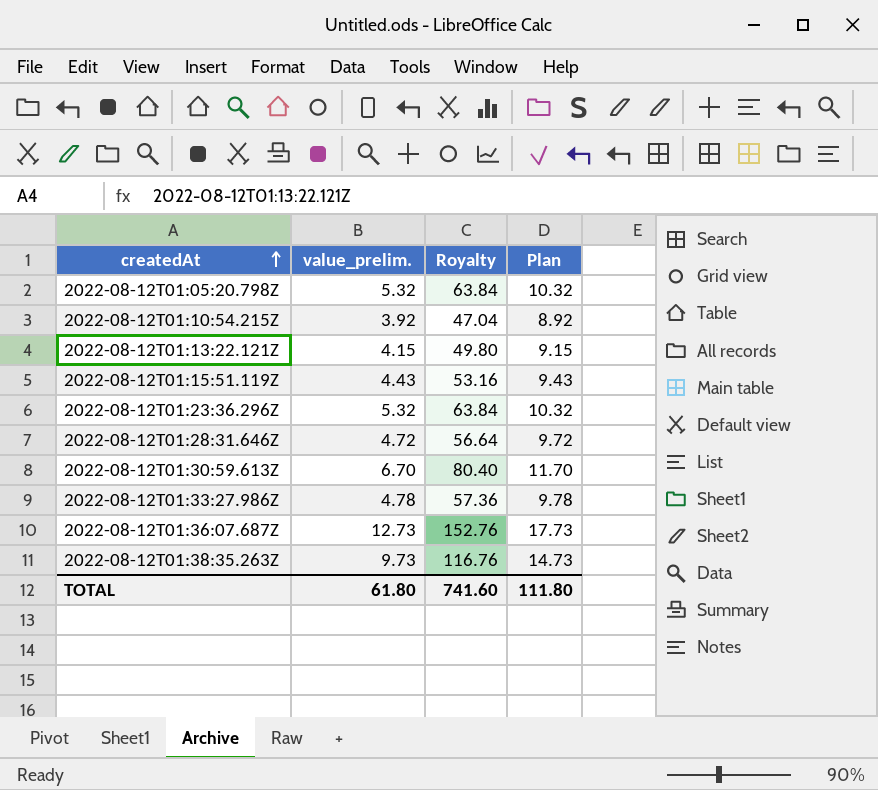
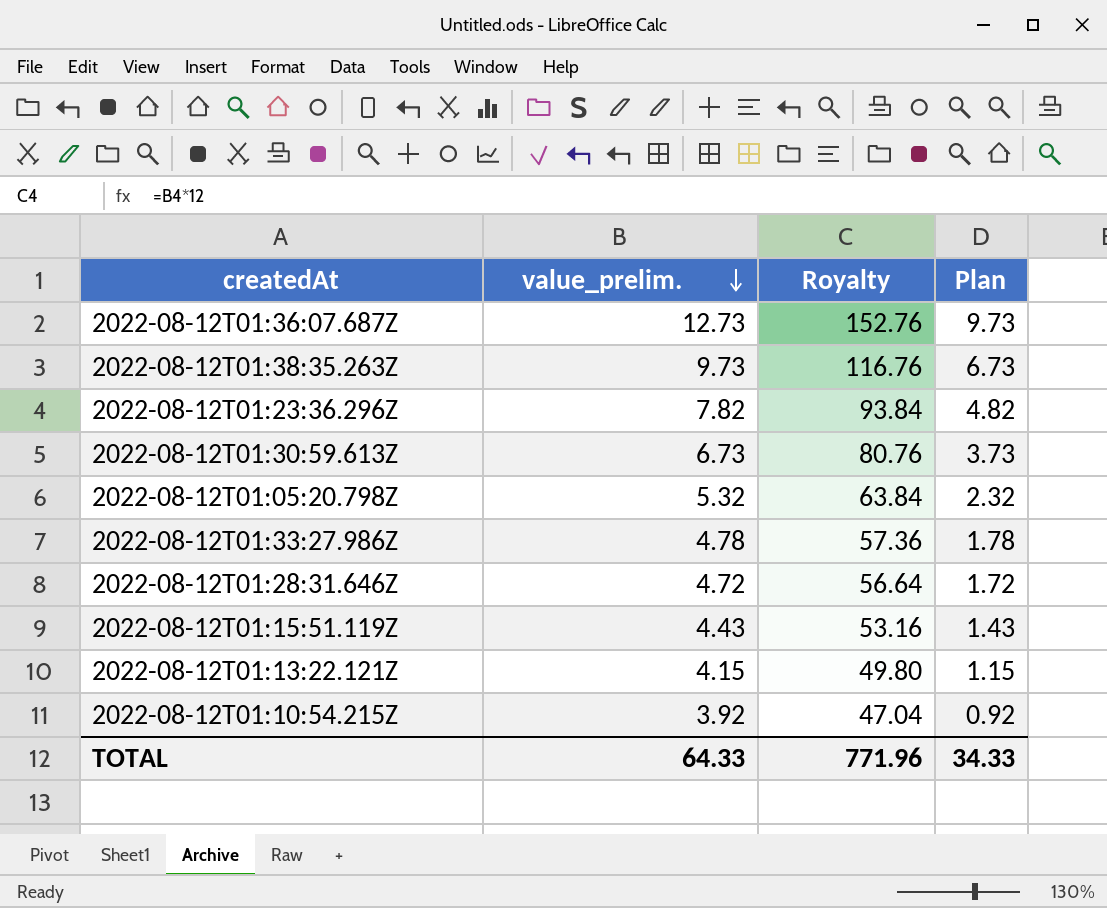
row order: createdAt ascending -> value_prelim. descending
column Plan | formula: [value_prelim.] + 5 -> [value_prelim.] - 3
2022-08-12T01:23:36.296Z | value_prelim.: 5.32 -> 7.82
2022-08-12T01:23:36.296Z | Royalty: 63.84 -> 93.84
2022-08-12T01:30:59.613Z | value_prelim.: 6.70 -> 6.73
2022-08-12T01:30:59.613Z | Royalty: 80.40 -> 80.76
TOTAL | value_prelim.: 61.80 -> 64.33
TOTAL | Royalty: 741.60 -> 771.96
TOTAL | Plan: 111.80 -> 34.33

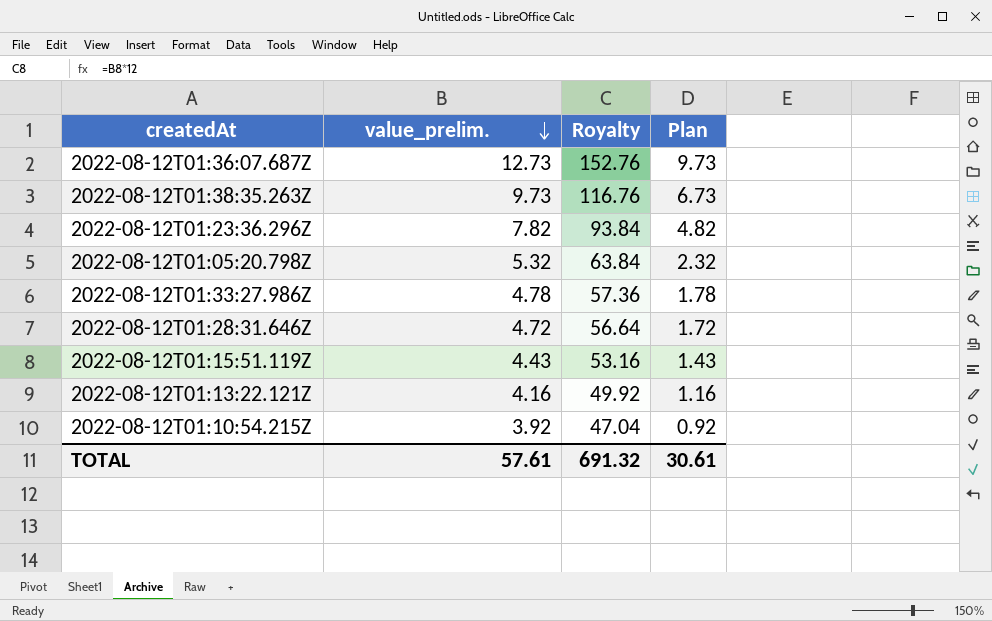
row 2022-08-12T01:30:59.613Z: 6.73 | 80.76 | 3.73 -> none
2022-08-12T01:13:22.121Z | value_prelim.: 4.15 -> 4.16
2022-08-12T01:13:22.121Z | Royalty: 49.80 -> 49.92
2022-08-12T01:13:22.121Z | Plan: 1.15 -> 1.16
TOTAL | value_prelim.: 64.33 -> 57.61
TOTAL | Royalty: 771.96 -> 691.32
TOTAL | Plan: 34.33 -> 30.61

